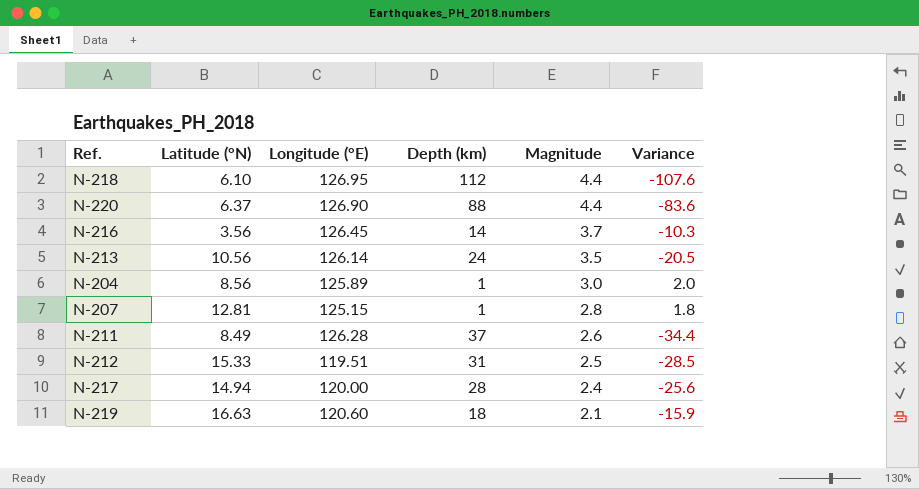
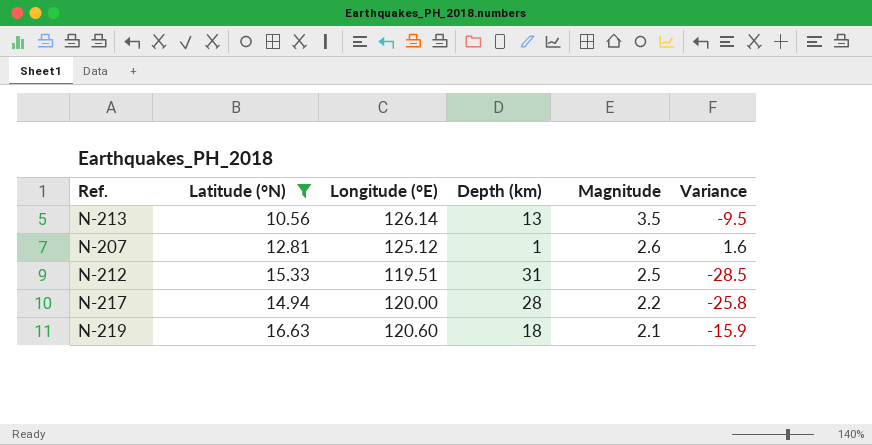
filter: none -> Latitude (°N) >= 10.56
N-213 | Depth (km): 24 -> 13
N-213 | Variance: -20.5 -> -9.5
N-207 | Longitude (°E): 125.15 -> 125.12
N-207 | Magnitude: 2.8 -> 2.6
N-207 | Variance: 1.8 -> 1.6
N-217 | Magnitude: 2.4 -> 2.2
N-217 | Variance: -25.6 -> -25.8

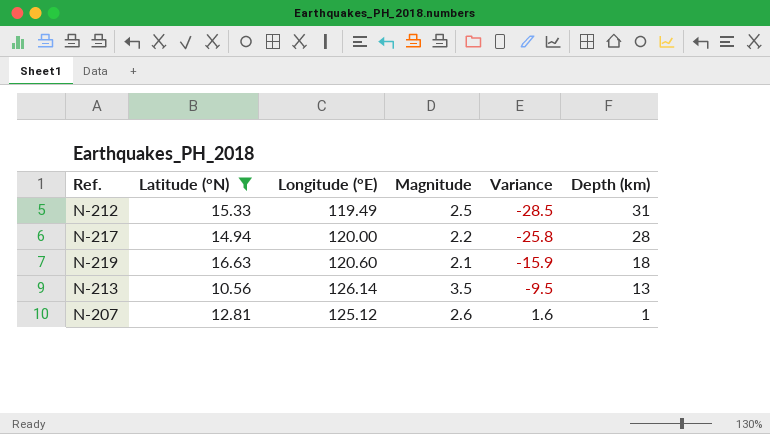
row order: Magnitude descending -> Variance ascending
column Depth (km) | position: 4 -> 6
N-212 | Longitude (°E): 119.51 -> 119.49

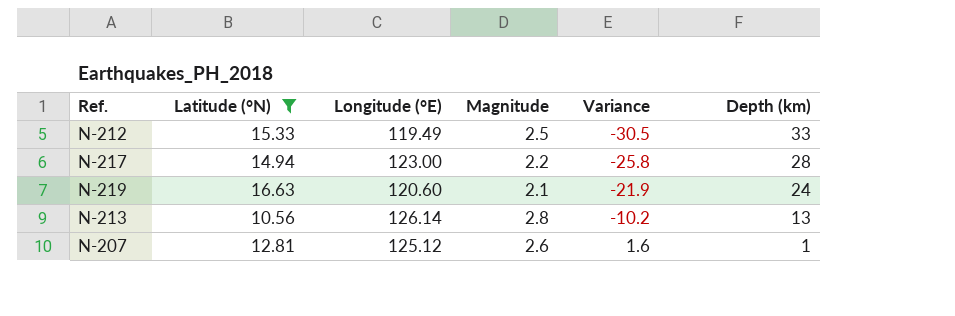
N-212 | Variance: -28.5 -> -30.5
N-212 | Depth (km): 31 -> 33
N-217 | Longitude (°E): 120.00 -> 123.00
N-219 | Variance: -15.9 -> -21.9
N-219 | Depth (km): 18 -> 24
N-213 | Magnitude: 3.5 -> 2.8
N-213 | Variance: -9.5 -> -10.2

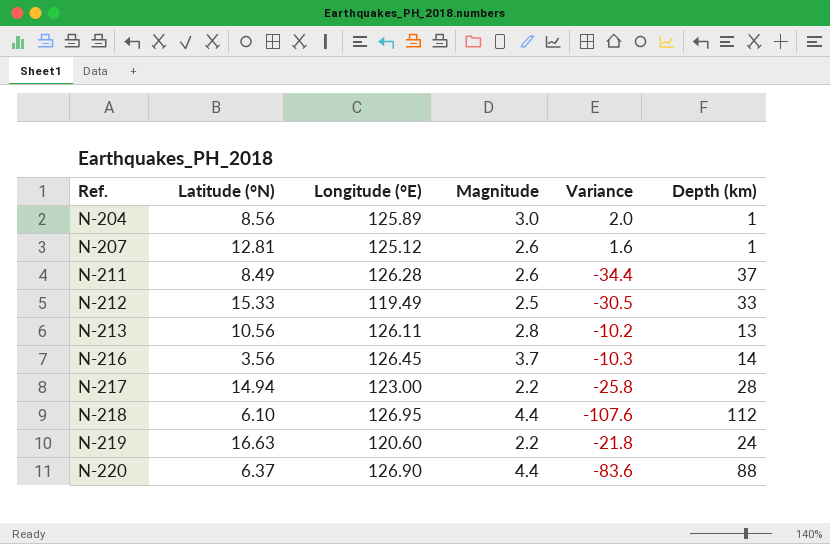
filter: Latitude (°N) >= 10.56 -> none
row order: Variance ascending -> Ref. ascending
N-213 | Longitude (°E): 126.14 -> 126.11
N-219 | Magnitude: 2.1 -> 2.2
N-219 | Variance: -21.9 -> -21.8

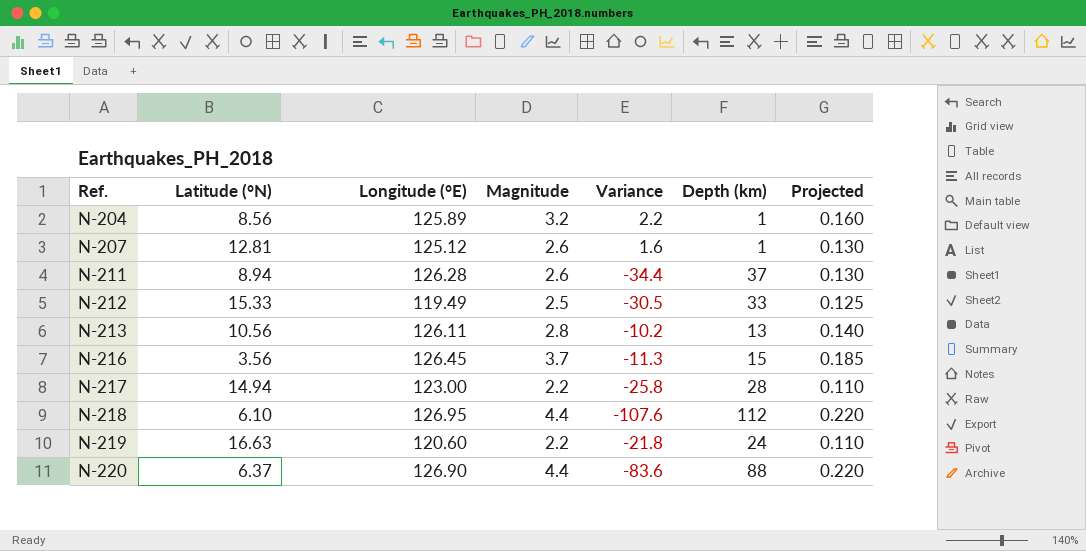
column Projected | formula: none -> [Magnitude] * 0.05
N-204 | Magnitude: 3.0 -> 3.2
N-204 | Variance: 2.0 -> 2.2
N-211 | Latitude (°N): 8.49 -> 8.94
N-216 | Variance: -10.3 -> -11.3
N-216 | Depth (km): 14 -> 15

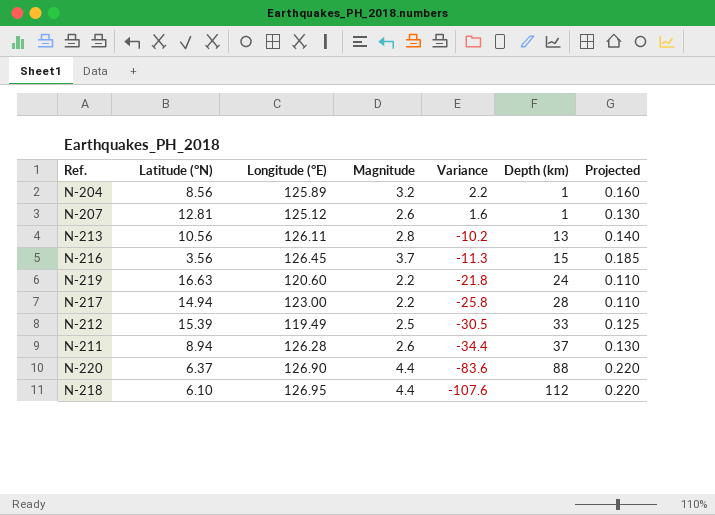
row order: Ref. ascending -> Variance descending
N-212 | Latitude (°N): 15.33 -> 15.39

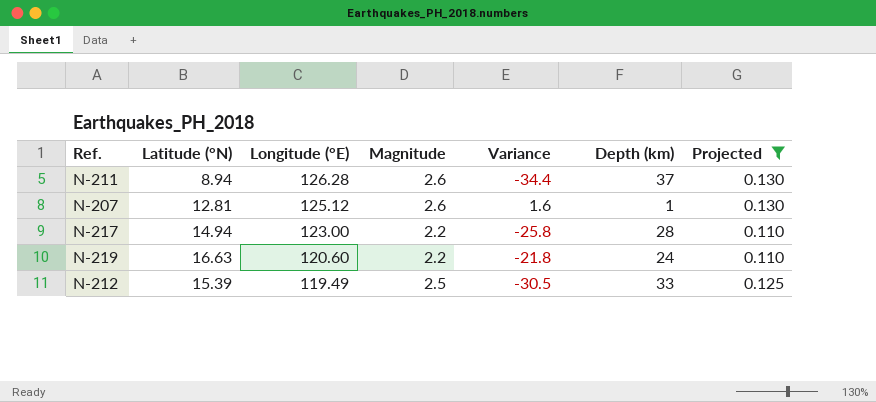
filter: none -> Projected <= 0.130
row order: Variance descending -> Longitude (°E) descending

